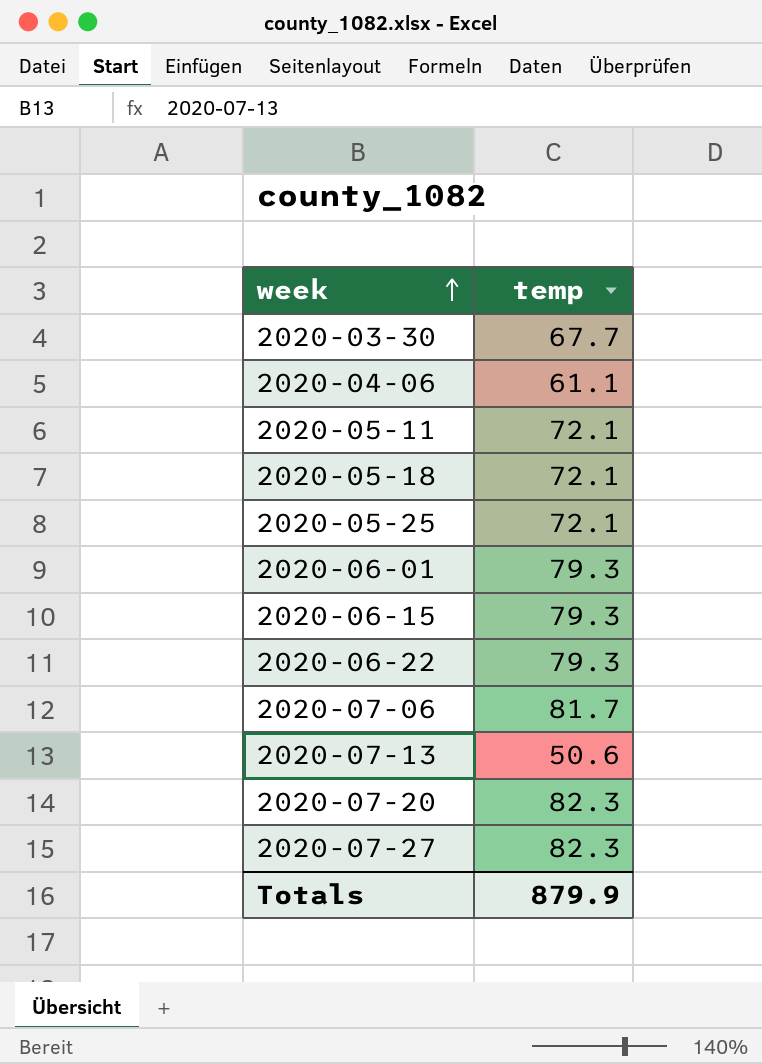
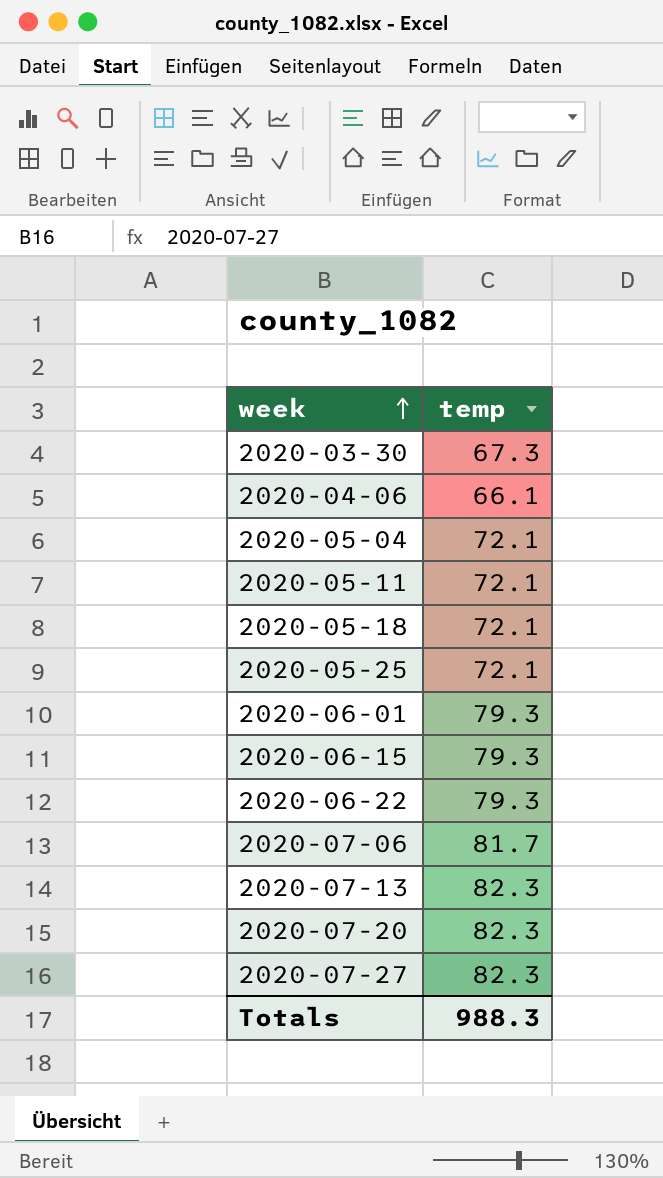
2020-03-30 | temp: 67.7 -> 67.3
2020-04-06 | temp: 61.1 -> 66.1
row 2020-05-04: none -> 72.1
2020-07-13 | temp: 50.6 -> 82.3
Totals | temp: 879.9 -> 988.3

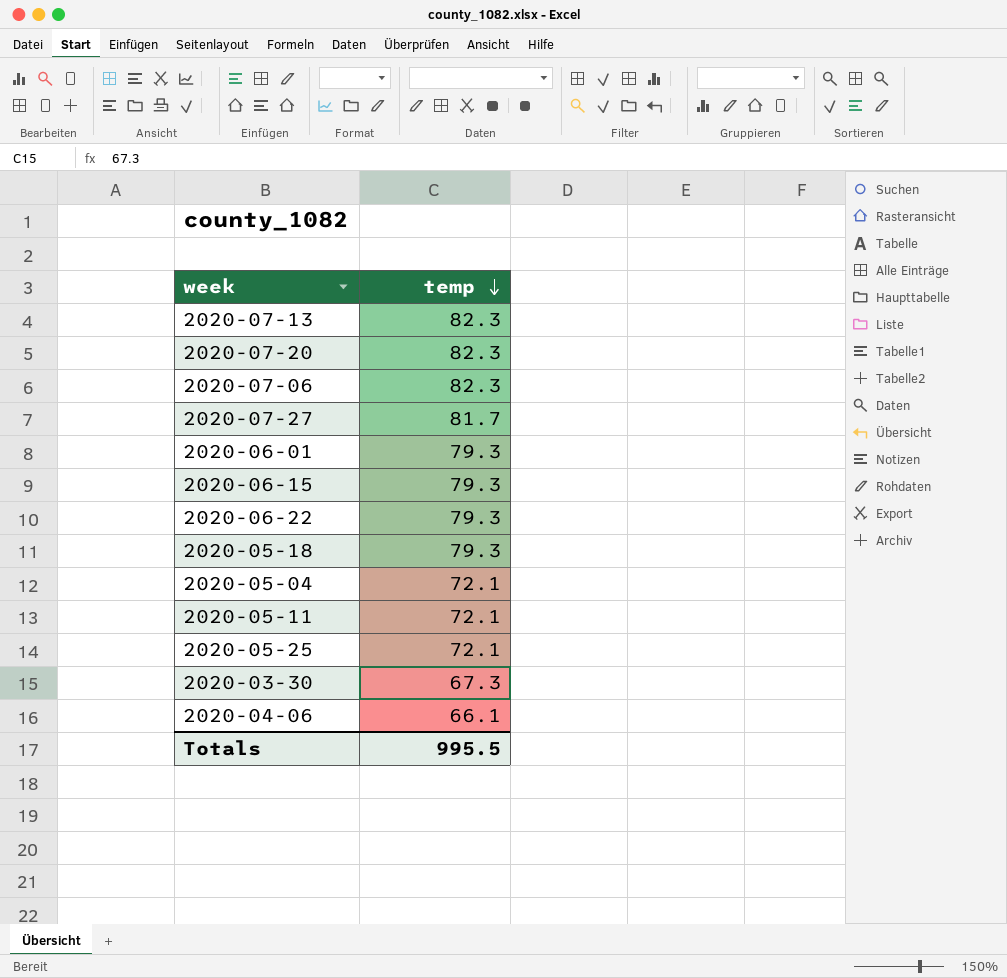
row order: week ascending -> temp descending
2020-07-06 | temp: 81.7 -> 82.3
2020-07-27 | temp: 82.3 -> 81.7
2020-05-18 | temp: 72.1 -> 79.3
Totals | temp: 988.3 -> 995.5

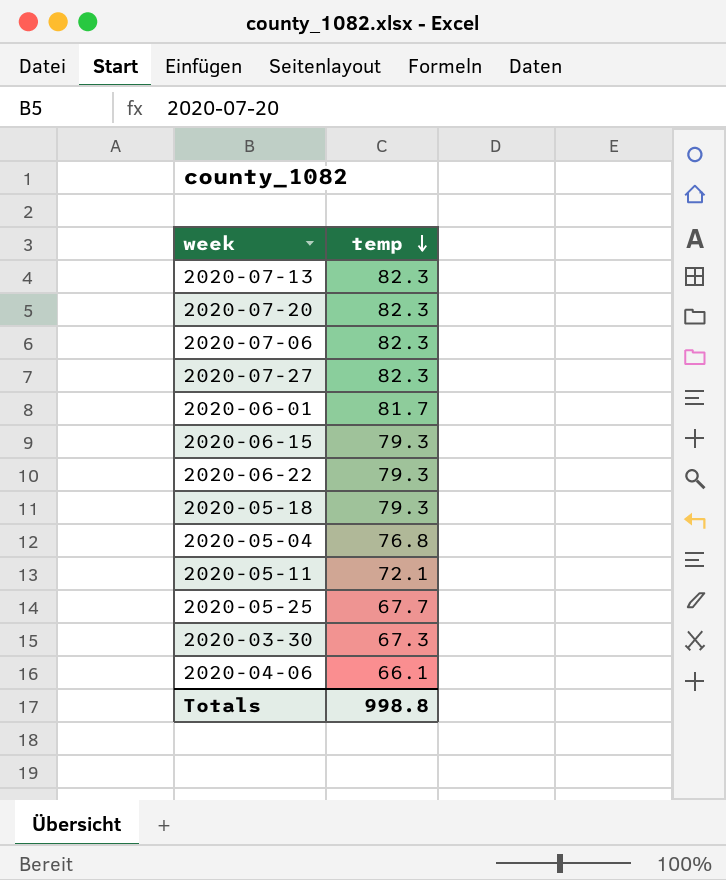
2020-07-27 | temp: 81.7 -> 82.3
2020-06-01 | temp: 79.3 -> 81.7
2020-05-04 | temp: 72.1 -> 76.8
2020-05-25 | temp: 72.1 -> 67.7
Totals | temp: 995.5 -> 998.8

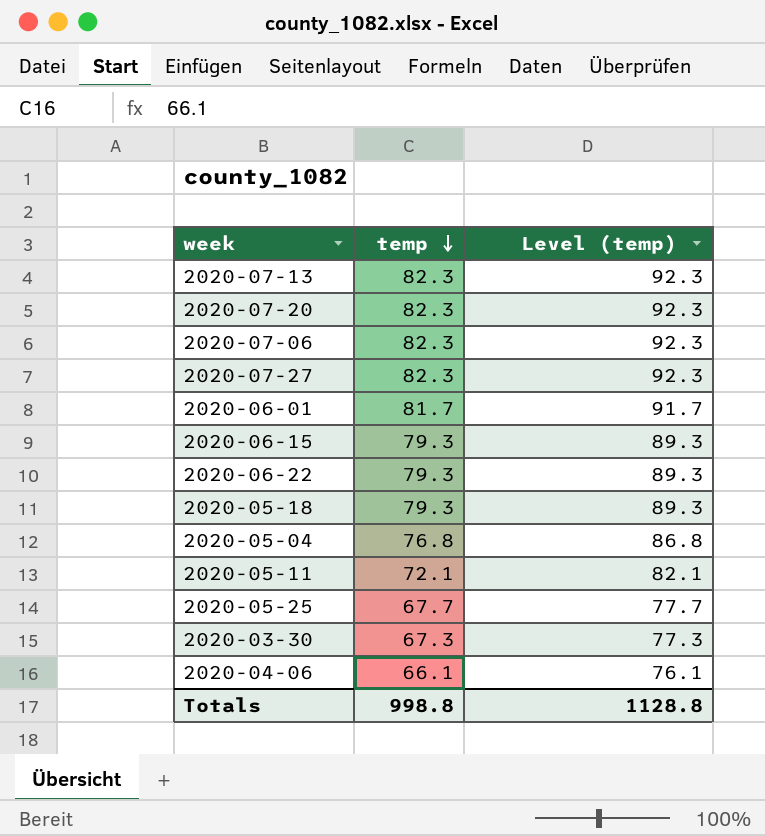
column Level (temp) | formula: none -> [temp] + 10

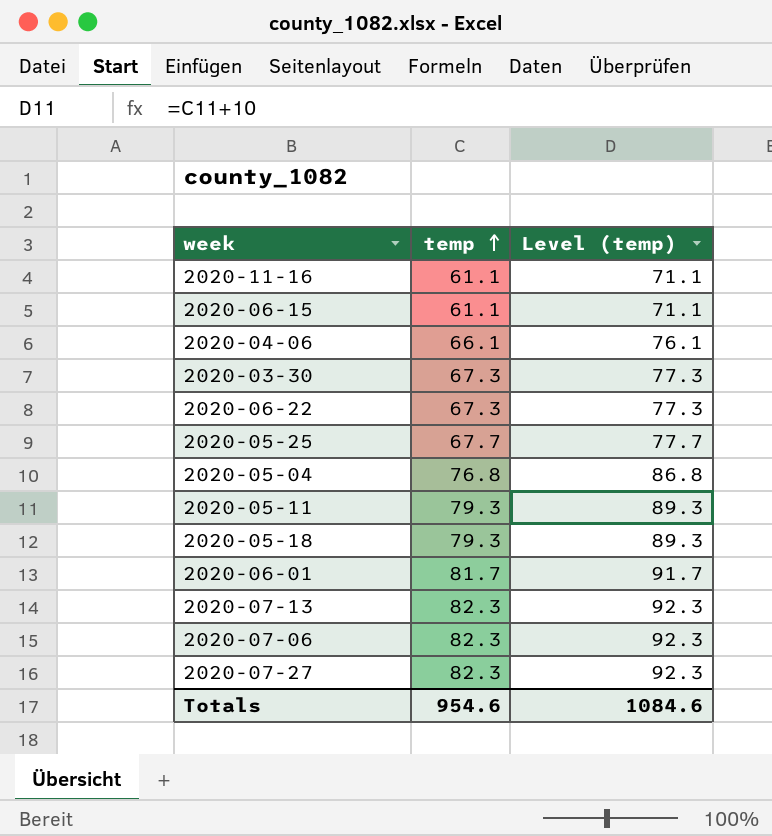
row order: temp descending -> temp ascending
row 2020-07-20: 82.3 | 92.3 -> none
row 2020-11-16: none -> 61.1 | 71.1
2020-06-15 | temp: 79.3 -> 61.1
2020-06-15 | Level (temp): 89.3 -> 71.1
2020-06-22 | temp: 79.3 -> 67.3
2020-06-22 | Level (temp): 89.3 -> 77.3
2020-05-11 | temp: 72.1 -> 79.3
2020-05-11 | Level (temp): 82.1 -> 89.3
Totals | temp: 998.8 -> 954.6
Totals | Level (temp): 1128.8 -> 1084.6

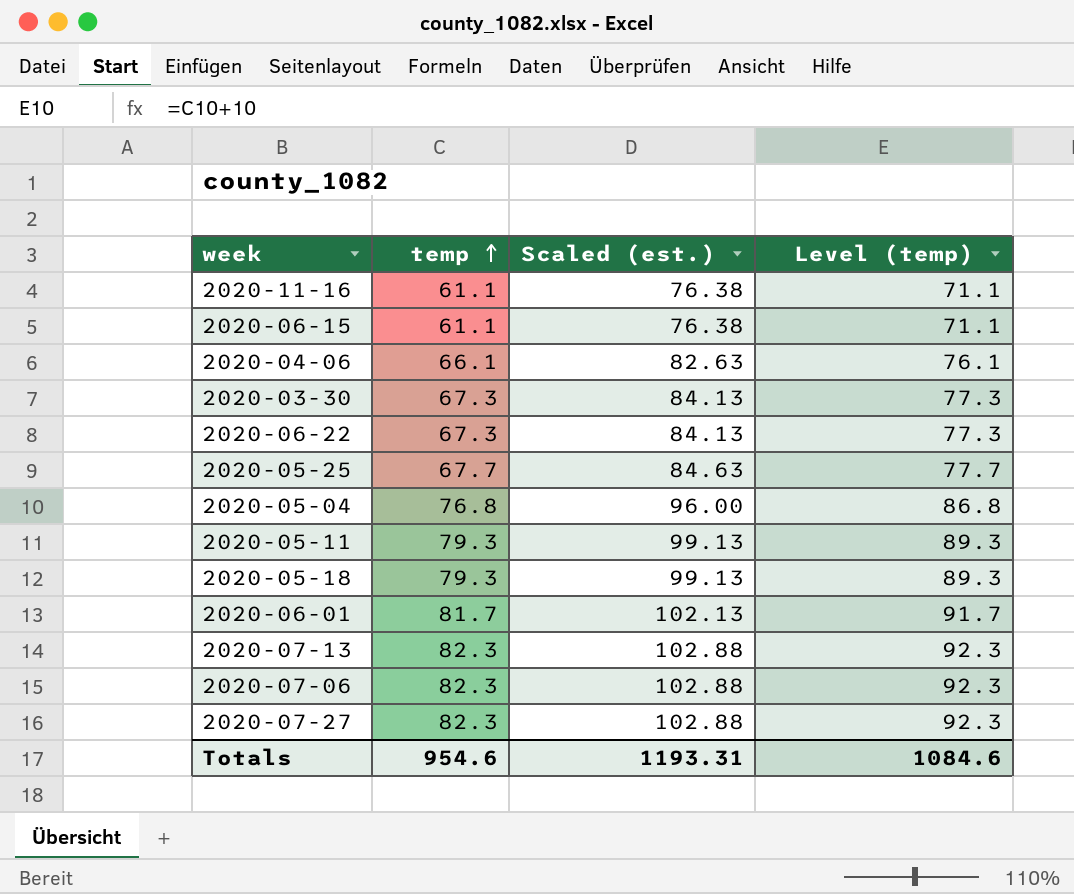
column Scaled (est.) | formula: none -> [temp] * 1.25

